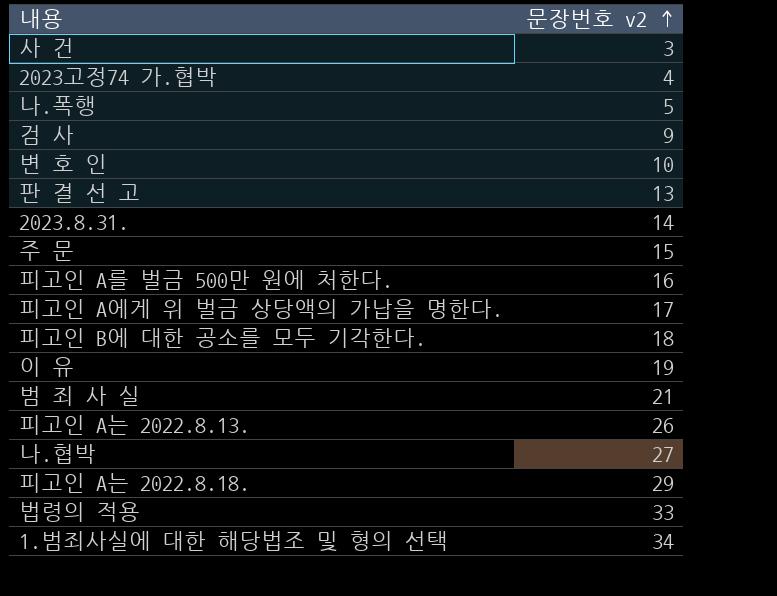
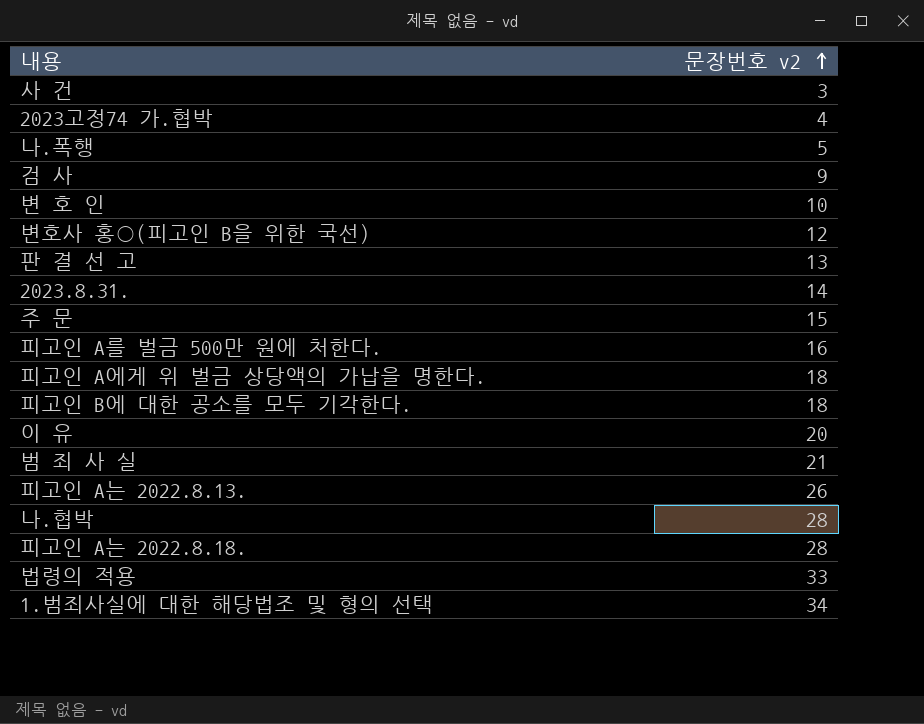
row 변호사 홍○(피고인 B을 위한 국선): none -> 12
피고인 A에게 위 벌금 상당액의 가납을 명한다. | 문장번호 v2: 17 -> 18
이 유 | 문장번호 v2: 19 -> 20
나.협박 | 문장번호 v2: 27 -> 28
피고인 A는 2022.8.18. | 문장번호 v2: 29 -> 28

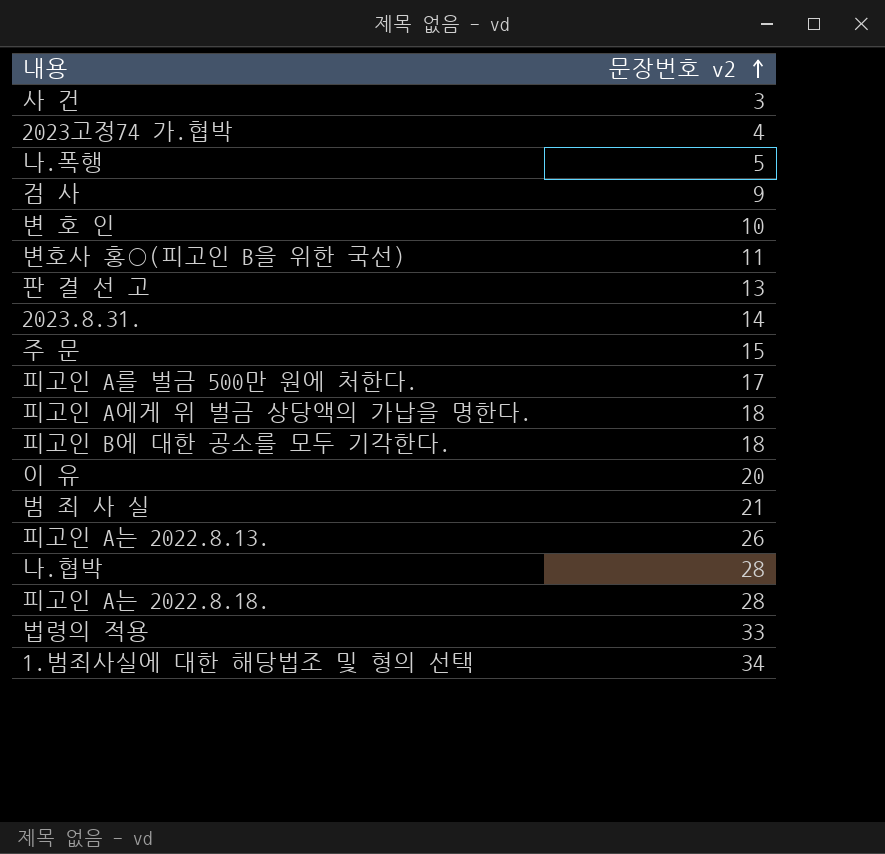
변호사 홍○(피고인 B을 위한 국선) | 문장번호 v2: 12 -> 11
피고인 A를 벌금 500만 원에 처한다. | 문장번호 v2: 16 -> 17

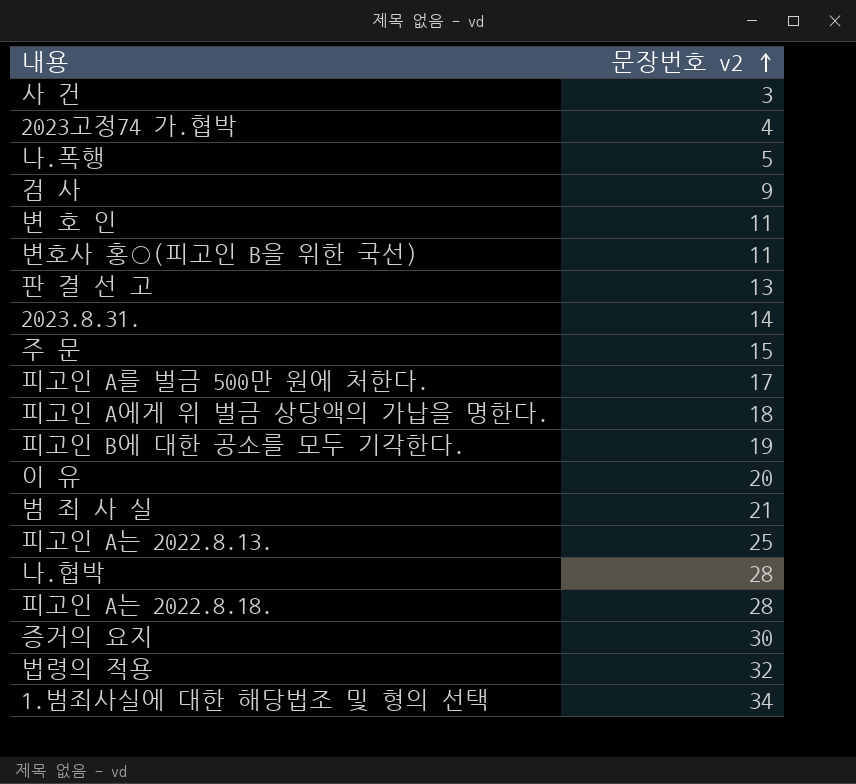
변 호 인 | 문장번호 v2: 10 -> 11
피고인 B에 대한 공소를 모두 기각한다. | 문장번호 v2: 18 -> 19
피고인 A는 2022.8.13. | 문장번호 v2: 26 -> 25
row 증거의 요지: none -> 30
법령의 적용 | 문장번호 v2: 33 -> 32

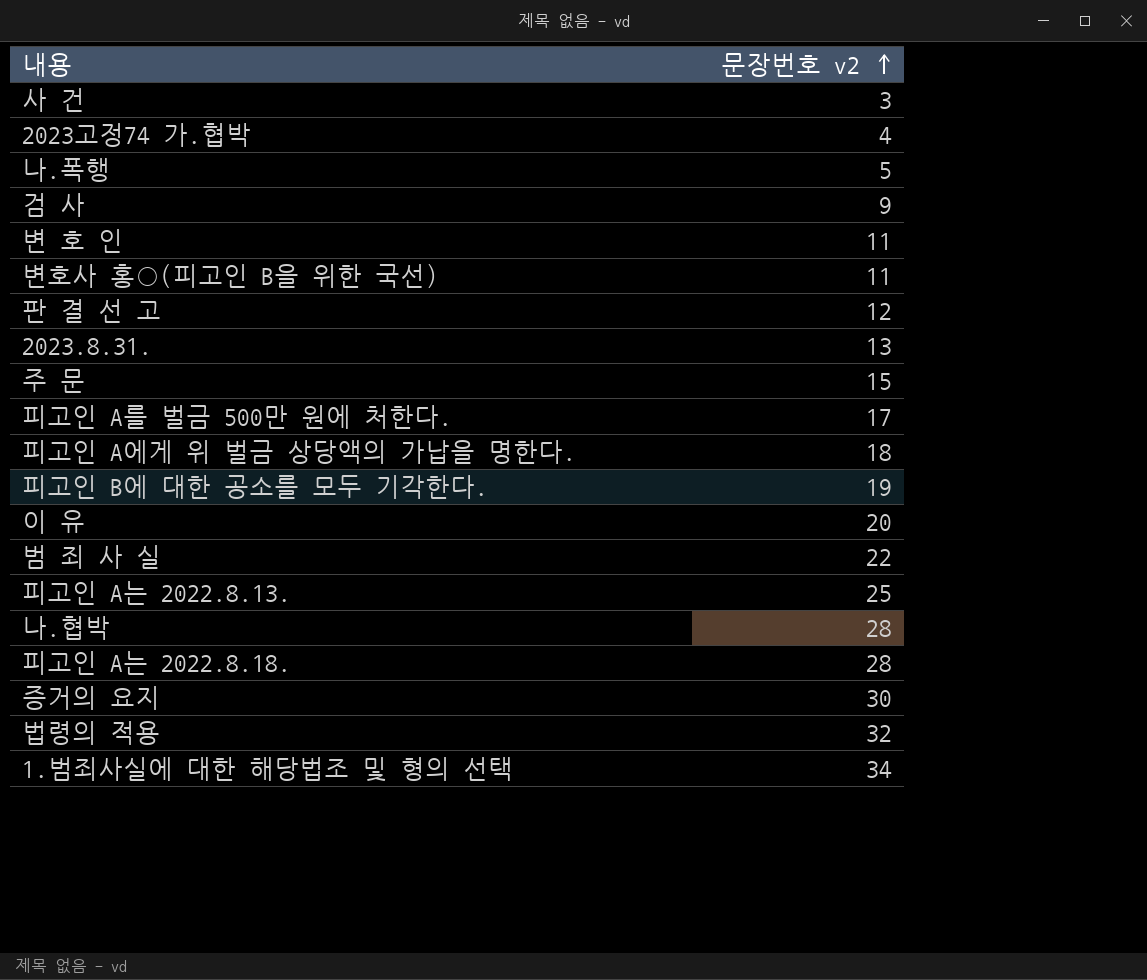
판 결 선 고 | 문장번호 v2: 13 -> 12
2023.8.31. | 문장번호 v2: 14 -> 13
범 죄 사 실 | 문장번호 v2: 21 -> 22

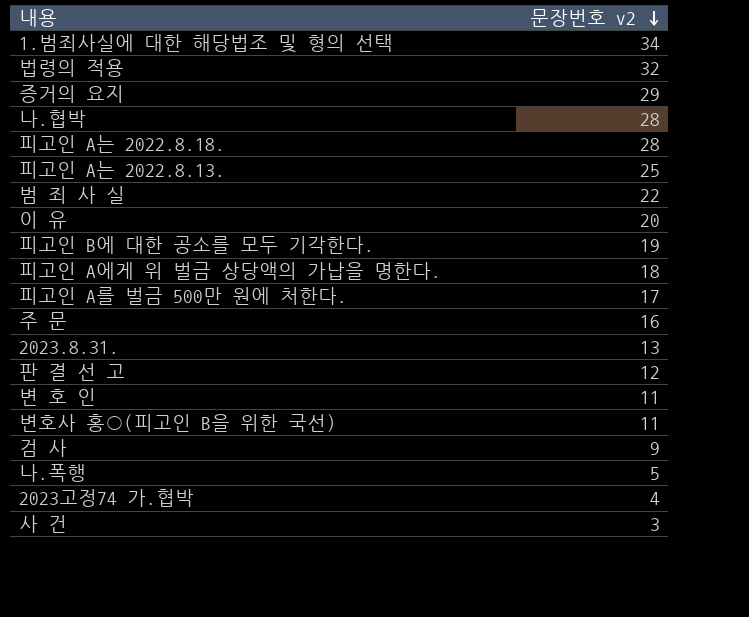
row order: 문장번호 v2 ascending -> 문장번호 v2 descending
증거의 요지 | 문장번호 v2: 30 -> 29
주 문 | 문장번호 v2: 15 -> 16

